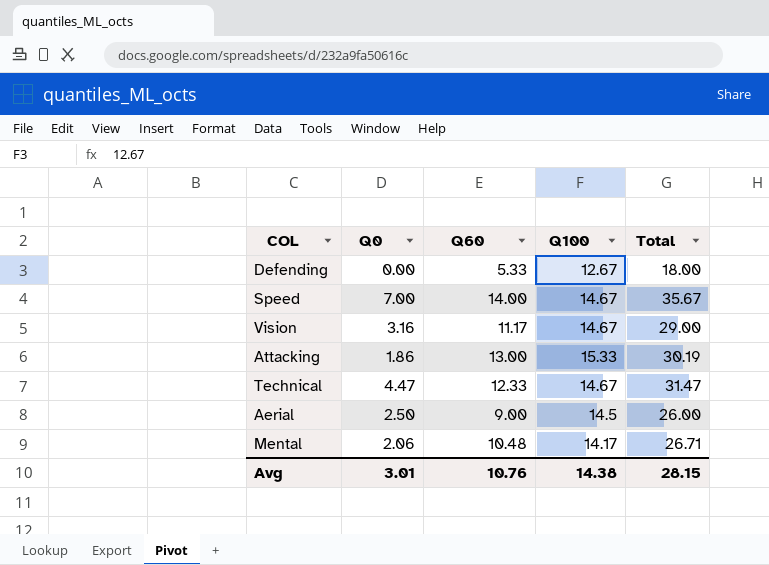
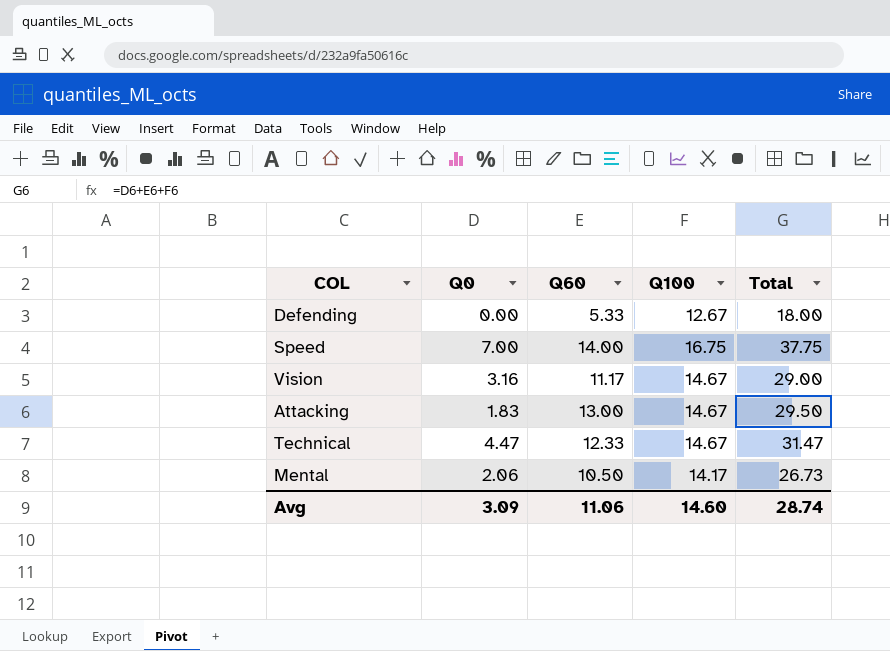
row Aerial: 2.50 | 9.00 | 14.5 | 26.00 -> none
Speed | Q100: 14.67 -> 16.75
Speed | Total: 35.67 -> 37.75
Attacking | Q0: 1.86 -> 1.83
Attacking | Q100: 15.33 -> 14.67
Attacking | Total: 30.19 -> 29.50
Mental | Q60: 10.48 -> 10.50
Mental | Total: 26.71 -> 26.73
Avg | Q0: 3.01 -> 3.09
Avg | Q60: 10.76 -> 11.06
Avg | Q100: 14.38 -> 14.60
Avg | Total: 28.15 -> 28.74

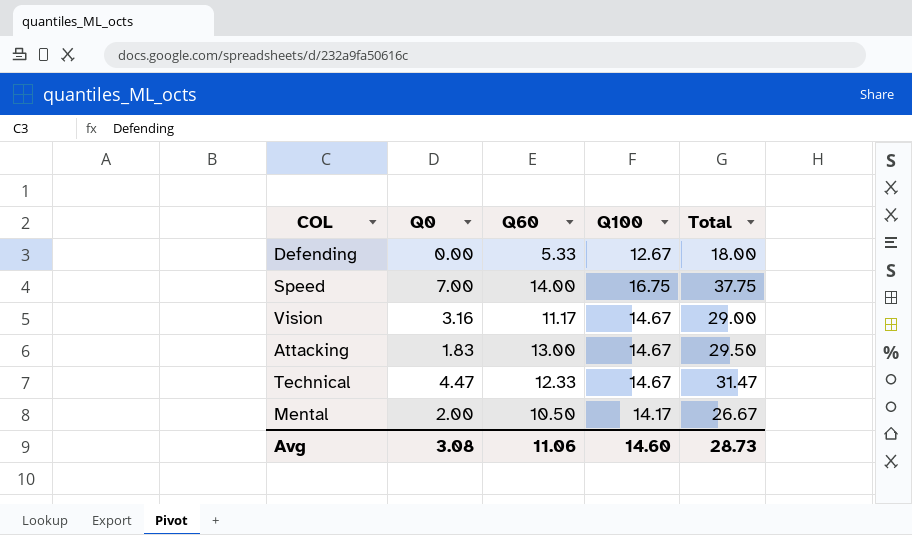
Mental | Q0: 2.06 -> 2.00
Mental | Total: 26.73 -> 26.67
Avg | Q0: 3.09 -> 3.08
Avg | Total: 28.74 -> 28.73

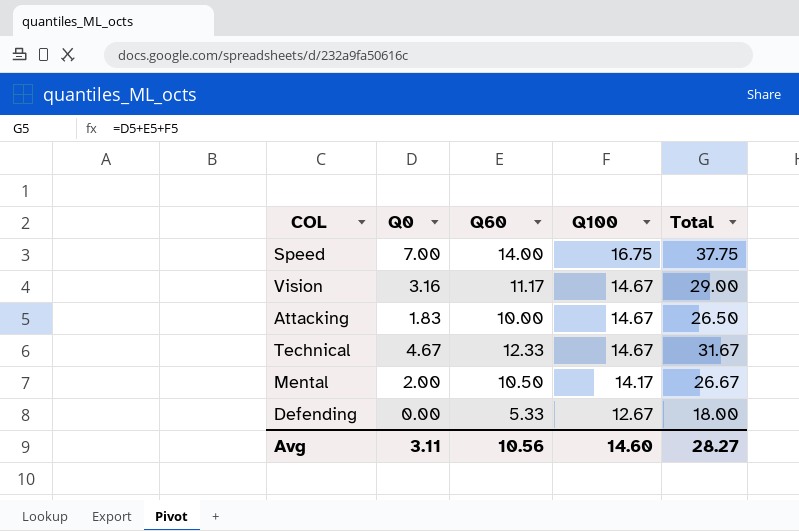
row order: none -> Q100 descending
Attacking | Q60: 13.00 -> 10.00
Attacking | Total: 29.50 -> 26.50
Technical | Q0: 4.47 -> 4.67
Technical | Total: 31.47 -> 31.67
Avg | Q0: 3.08 -> 3.11
Avg | Q60: 11.06 -> 10.56
Avg | Total: 28.73 -> 28.27

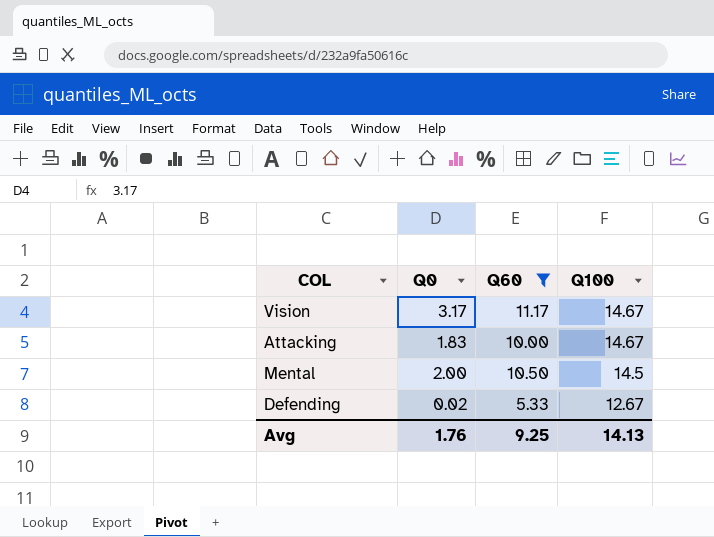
filter: none -> Q60 <= 11.17
column Total | formula: [Q0] + [Q60] + [Q100] -> none
Vision | Q0: 3.16 -> 3.17
Mental | Q100: 14.17 -> 14.5
Defending | Q0: 0.00 -> 0.02
Avg | Q0: 3.11 -> 1.76
Avg | Q60: 10.56 -> 9.25
Avg | Q100: 14.60 -> 14.13

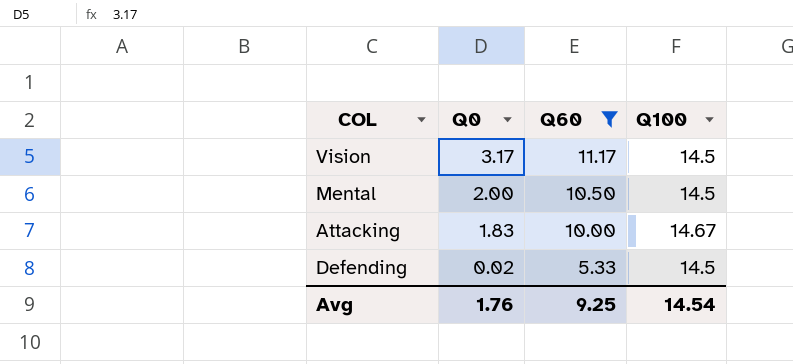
row order: Q100 descending -> Q0 descending
Vision | Q100: 14.67 -> 14.5
Defending | Q100: 12.67 -> 14.5
Avg | Q100: 14.13 -> 14.54

